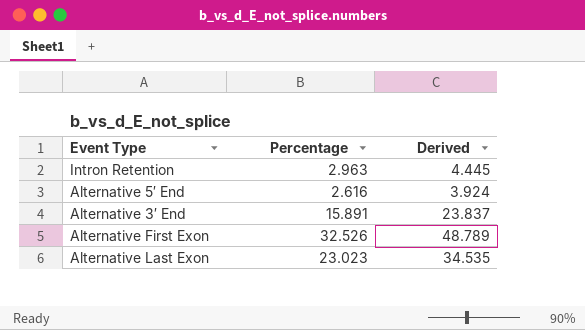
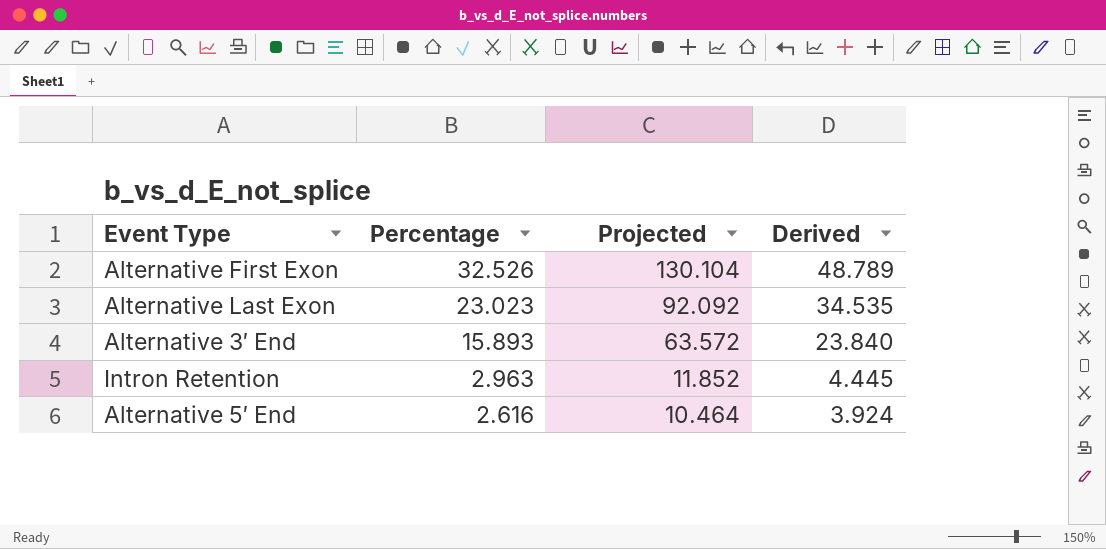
row order: none -> Percentage descending
column Projected | formula: none -> [Percentage] * 4
Alternative 3′ End | Percentage: 15.891 -> 15.893
Alternative 3′ End | Derived: 23.837 -> 23.840

